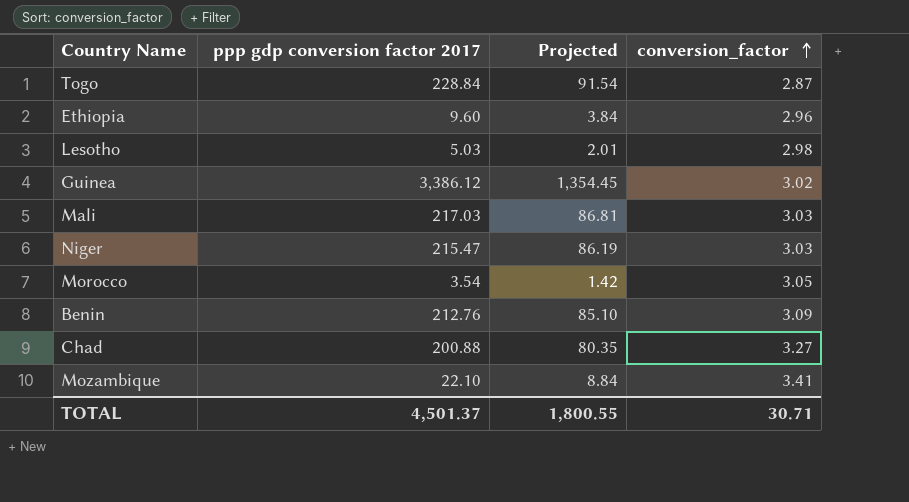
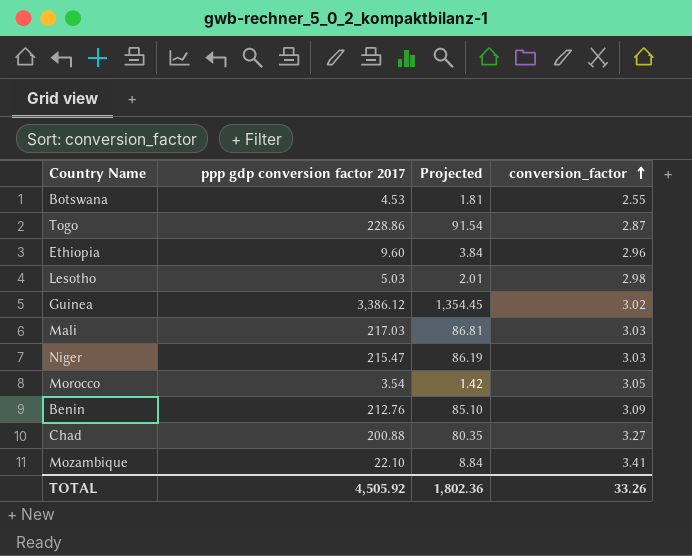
row Botswana: none -> 4.53 | 1.81 | 2.55
Togo | ppp gdp conversion factor 2017: 228.84 -> 228.86
TOTAL | ppp gdp conversion factor 2017: 4,501.37 -> 4,505.92
TOTAL | Projected: 1,800.55 -> 1,802.36
TOTAL | conversion_factor: 30.71 -> 33.26

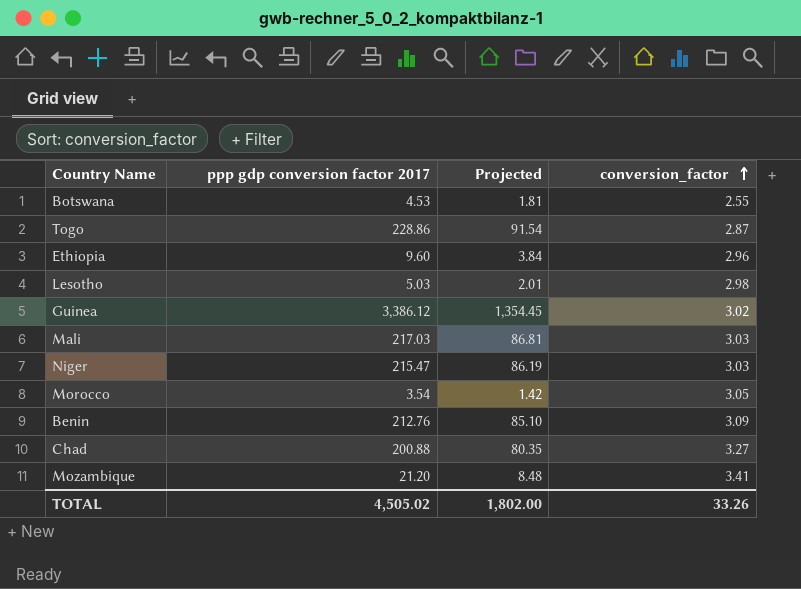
Mozambique | ppp gdp conversion factor 2017: 22.10 -> 21.20
Mozambique | Projected: 8.84 -> 8.48
TOTAL | ppp gdp conversion factor 2017: 4,505.92 -> 4,505.02
TOTAL | Projected: 1,802.36 -> 1,802.00

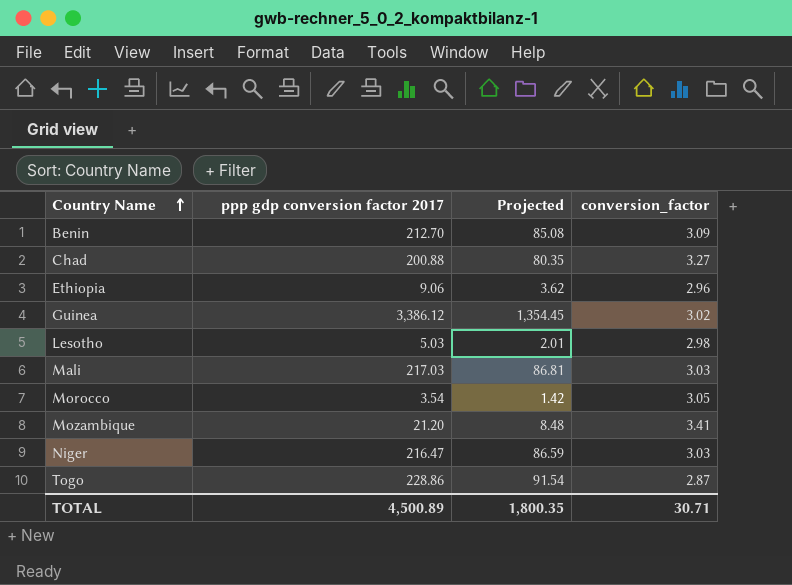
row order: conversion_factor ascending -> Country Name ascending
row Botswana: 4.53 | 1.81 | 2.55 -> none
Benin | ppp gdp conversion factor 2017: 212.76 -> 212.70
Benin | Projected: 85.10 -> 85.08
Ethiopia | ppp gdp conversion factor 2017: 9.60 -> 9.06
Ethiopia | Projected: 3.84 -> 3.62
Niger | ppp gdp conversion factor 2017: 215.47 -> 216.47
Niger | Projected: 86.19 -> 86.59
TOTAL | ppp gdp conversion factor 2017: 4,505.02 -> 4,500.89
TOTAL | Projected: 1,802.00 -> 1,800.35
TOTAL | conversion_factor: 33.26 -> 30.71

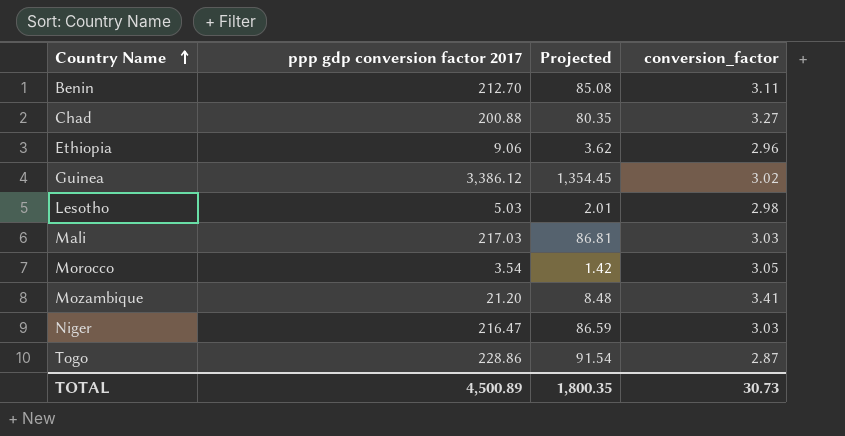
Benin | conversion_factor: 3.09 -> 3.11
TOTAL | conversion_factor: 30.71 -> 30.73

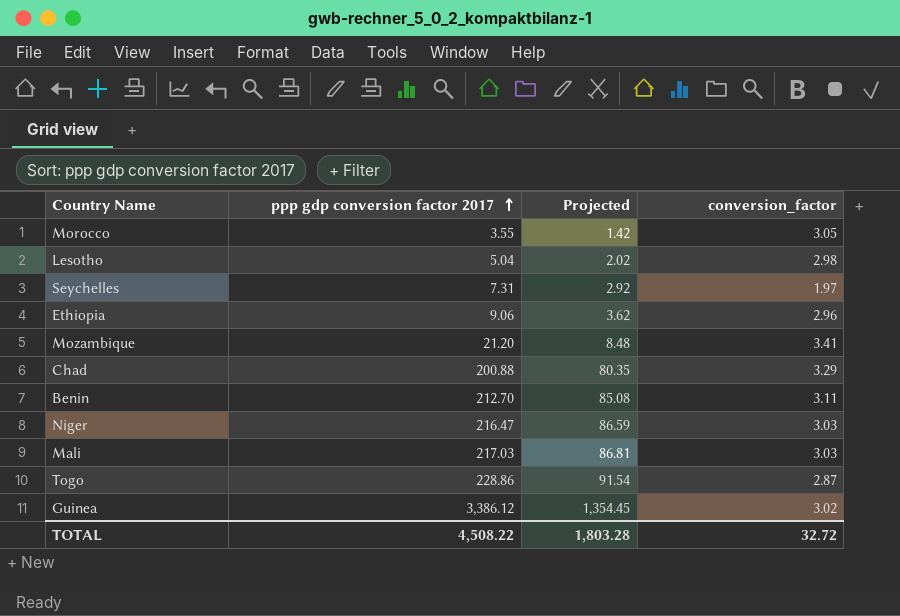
row order: Country Name ascending -> ppp gdp conversion factor 2017 ascending
Morocco | ppp gdp conversion factor 2017: 3.54 -> 3.55
Lesotho | ppp gdp conversion factor 2017: 5.03 -> 5.04
Lesotho | Projected: 2.01 -> 2.02
row Seychelles: none -> 7.31 | 2.92 | 1.97
Chad | conversion_factor: 3.27 -> 3.29
TOTAL | ppp gdp conversion factor 2017: 4,500.89 -> 4,508.22
TOTAL | Projected: 1,800.35 -> 1,803.28
TOTAL | conversion_factor: 30.73 -> 32.72

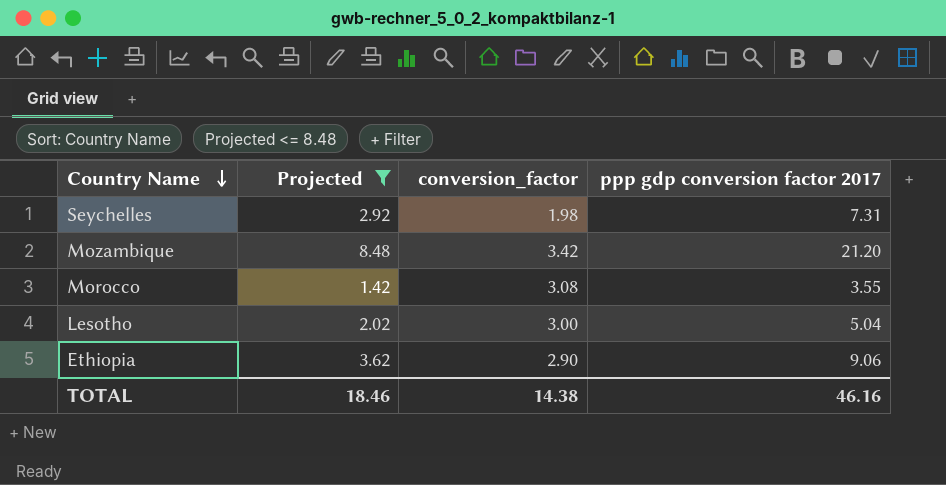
filter: none -> Projected <= 8.48
row order: ppp gdp conversion factor 2017 ascending -> Country Name descending
column ppp gdp conversion factor 2017 | position: 2 -> 4
Seychelles | conversion_factor: 1.97 -> 1.98
Mozambique | conversion_factor: 3.41 -> 3.42
Morocco | conversion_factor: 3.05 -> 3.08
Lesotho | conversion_factor: 2.98 -> 3.00
Ethiopia | conversion_factor: 2.96 -> 2.90
TOTAL | Projected: 1,803.28 -> 18.46
TOTAL | conversion_factor: 32.72 -> 14.38
TOTAL | ppp gdp conversion factor 2017: 4,508.22 -> 46.16

